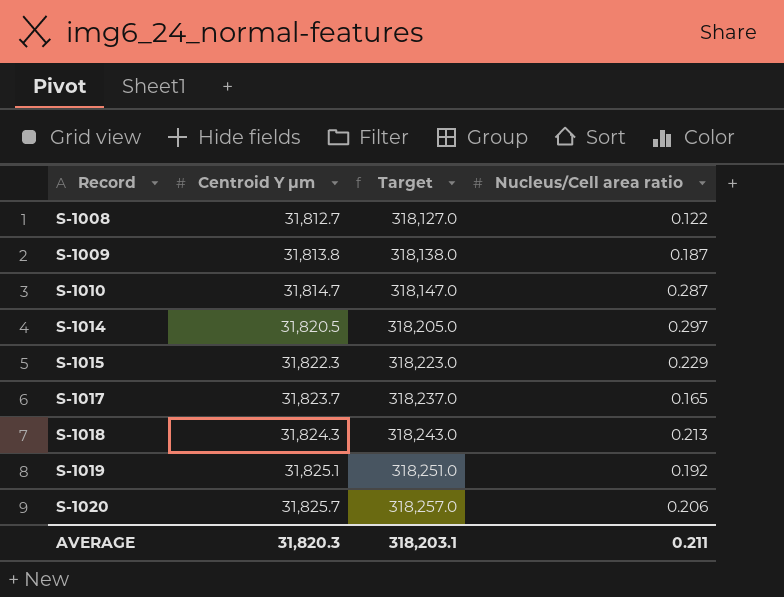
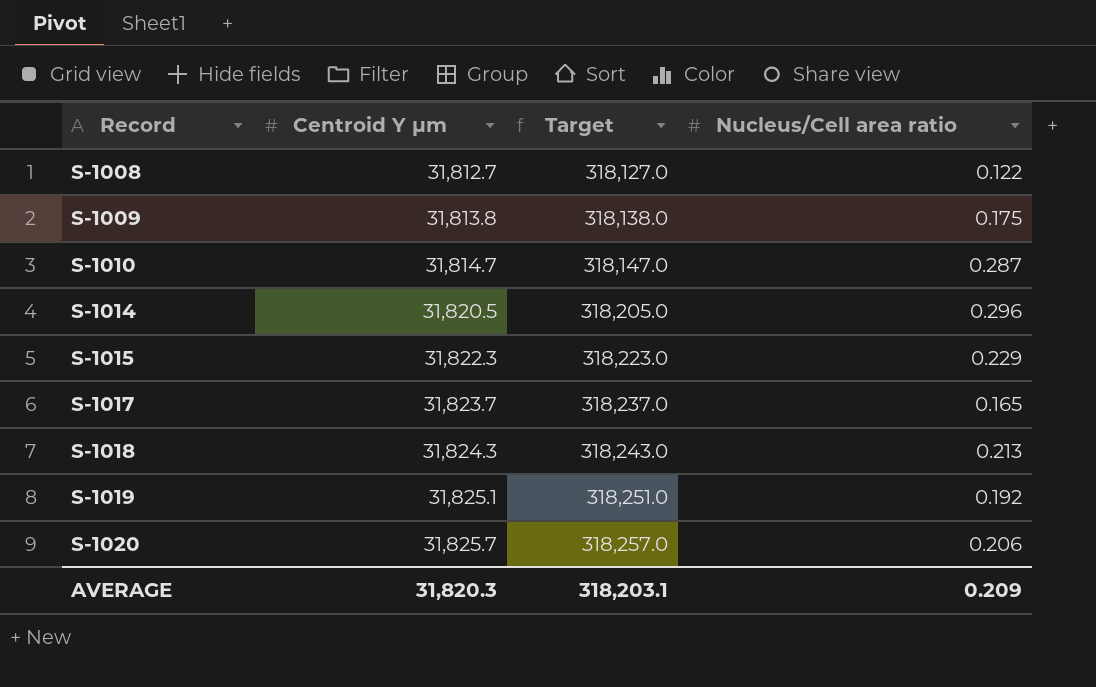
S-1009 | Nucleus/Cell area ratio: 0.187 -> 0.175
S-1014 | Nucleus/Cell area ratio: 0.297 -> 0.296
AVERAGE | Nucleus/Cell area ratio: 0.211 -> 0.209

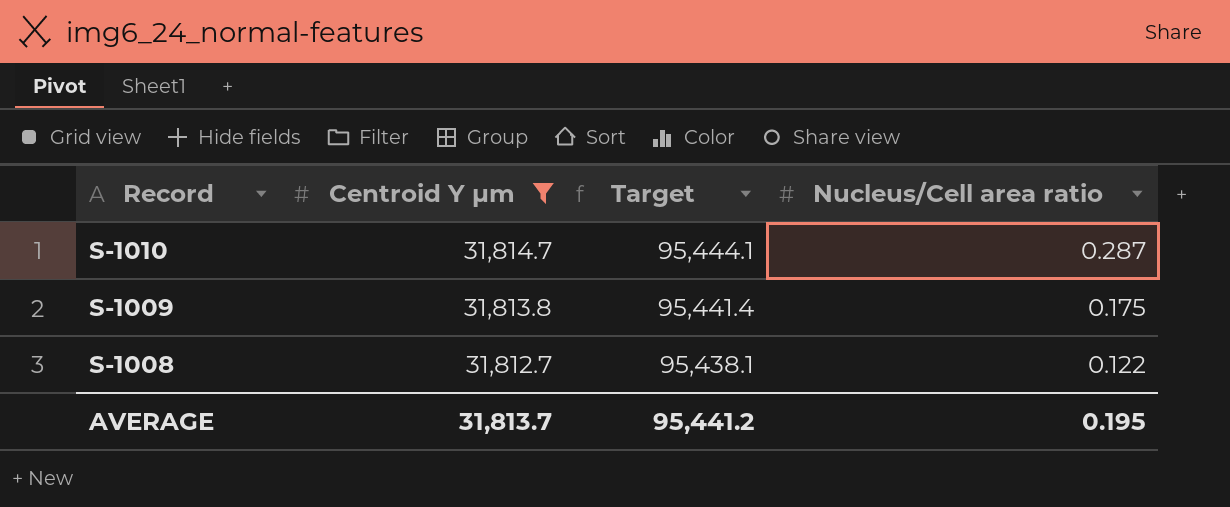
filter: none -> Centroid Y µm <= 31,814.7
row order: Record ascending -> Record descending
column Target | formula: [Centroid Y µm] * 10 -> [Centroid Y µm] * 3
AVERAGE | Centroid Y µm: 31,820.3 -> 31,813.7
AVERAGE | Target: 318,203.1 -> 95,441.2
AVERAGE | Nucleus/Cell area ratio: 0.209 -> 0.195

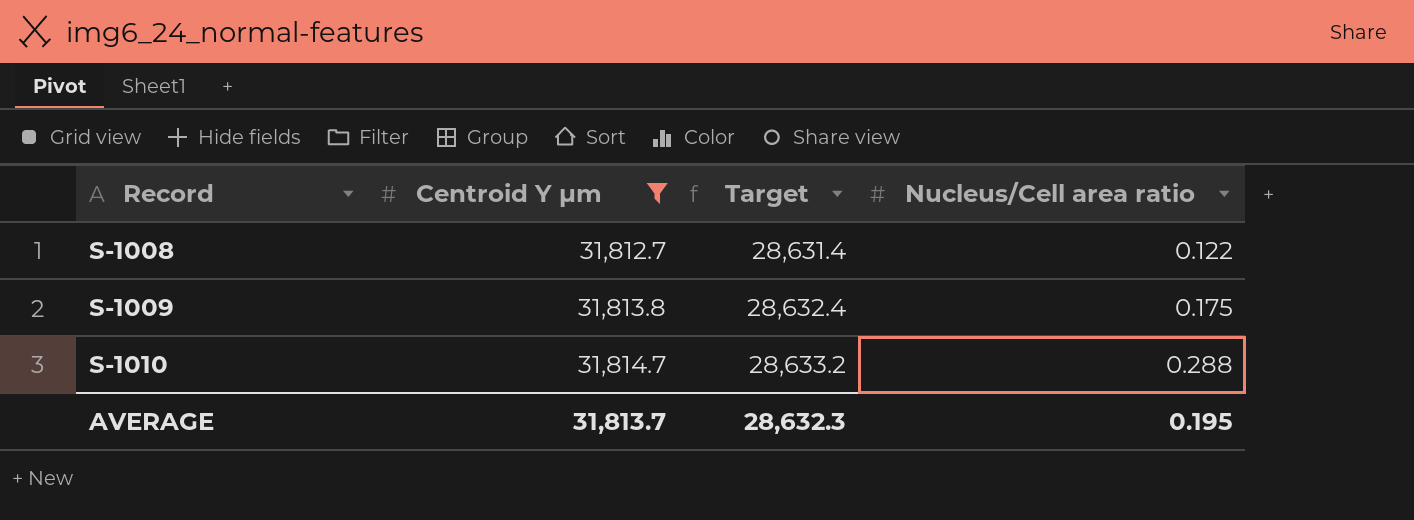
row order: Record descending -> Record ascending
column Target | formula: [Centroid Y µm] * 3 -> [Centroid Y µm] * 0.9
S-1010 | Nucleus/Cell area ratio: 0.287 -> 0.288
AVERAGE | Target: 95,441.2 -> 28,632.3

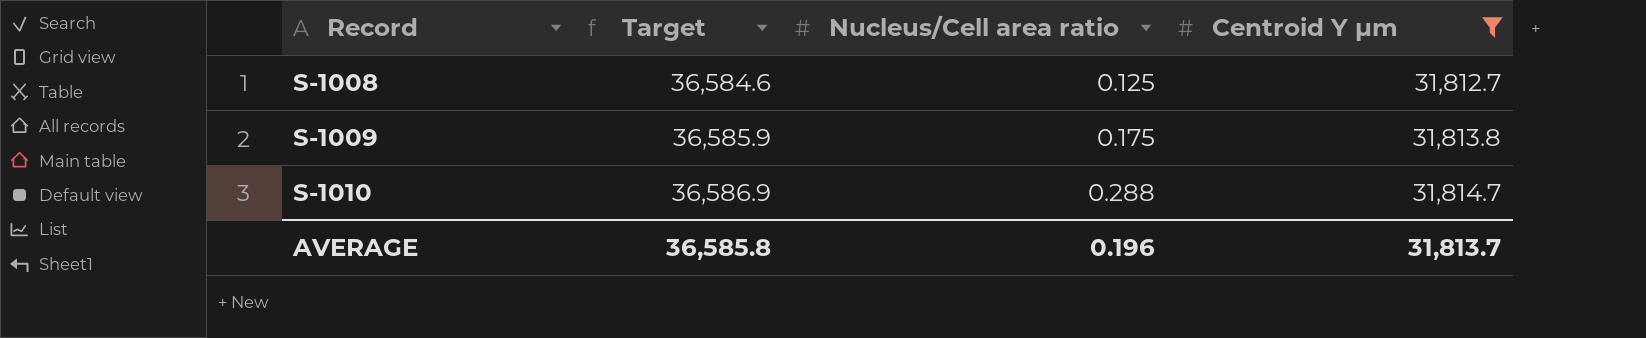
column Target | formula: [Centroid Y µm] * 0.9 -> [Centroid Y µm] * 1.15
column Centroid Y µm | position: 2 -> 4
S-1008 | Nucleus/Cell area ratio: 0.122 -> 0.125
AVERAGE | Target: 28,632.3 -> 36,585.8
AVERAGE | Nucleus/Cell area ratio: 0.195 -> 0.196

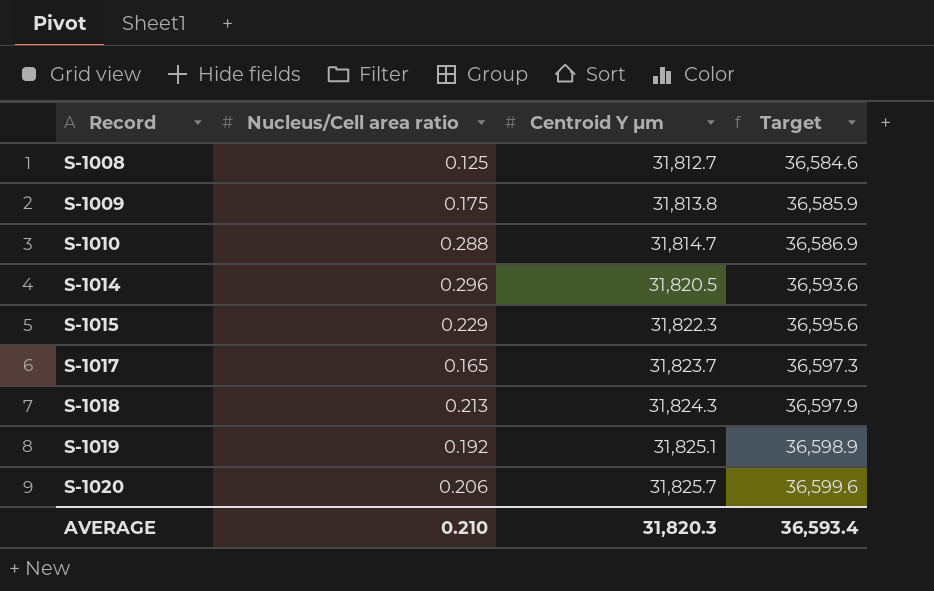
filter: Centroid Y µm <= 31,814.7 -> none
column Target | position: 2 -> 4
AVERAGE | Nucleus/Cell area ratio: 0.196 -> 0.210
AVERAGE | Centroid Y µm: 31,813.7 -> 31,820.3
AVERAGE | Target: 36,585.8 -> 36,593.4

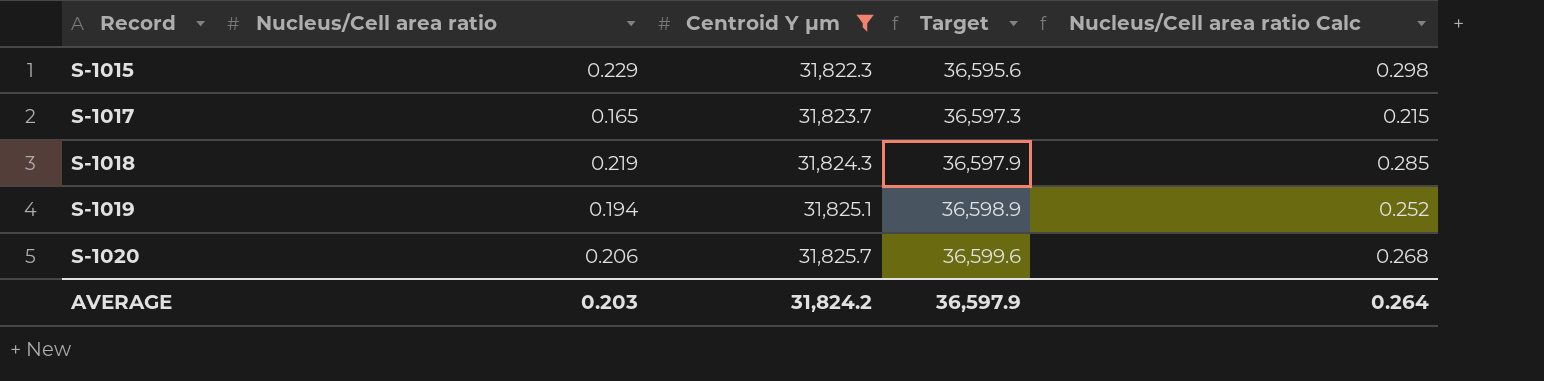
filter: none -> Centroid Y µm >= 31,822.3
column Nucleus/Cell area ratio Calc | formula: none -> [Nucleus/Cell area ratio] * 1.3
S-1018 | Nucleus/Cell area ratio: 0.213 -> 0.219
S-1019 | Nucleus/Cell area ratio: 0.192 -> 0.194
AVERAGE | Nucleus/Cell area ratio: 0.210 -> 0.203
AVERAGE | Centroid Y µm: 31,820.3 -> 31,824.2
AVERAGE | Target: 36,593.4 -> 36,597.9

